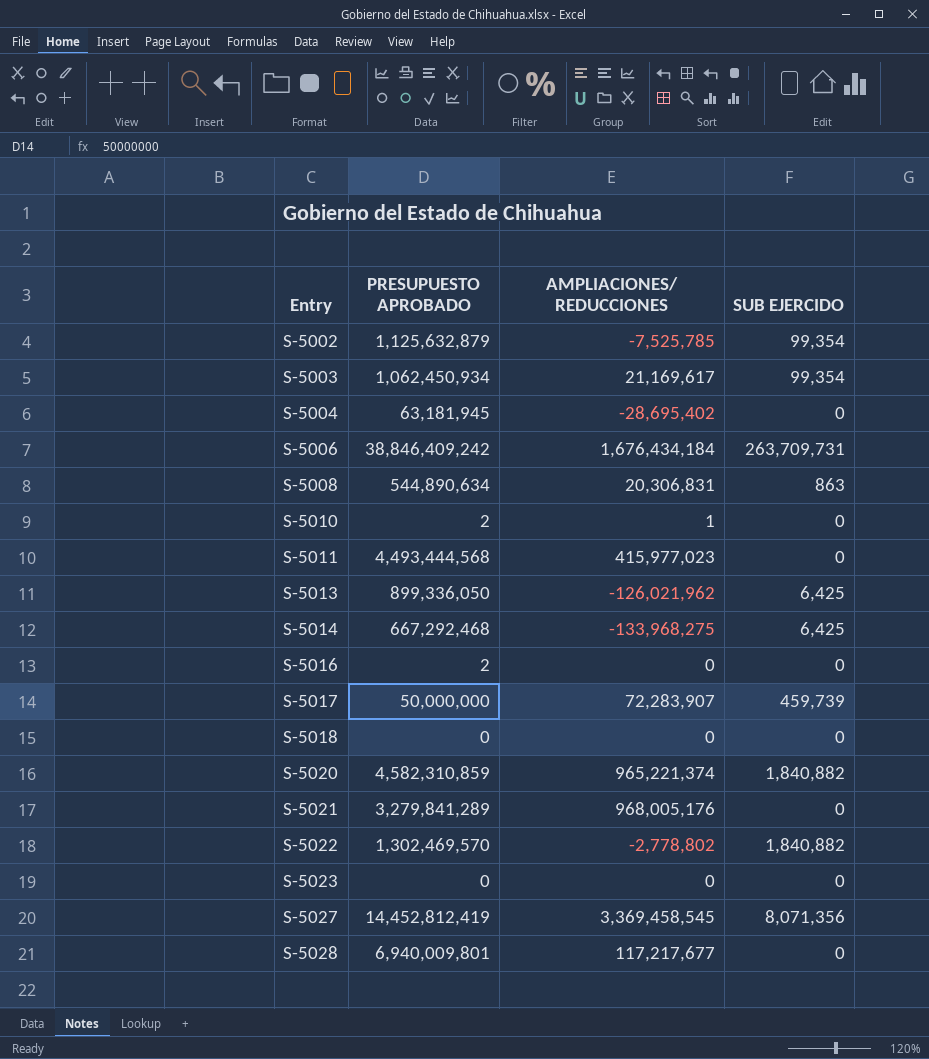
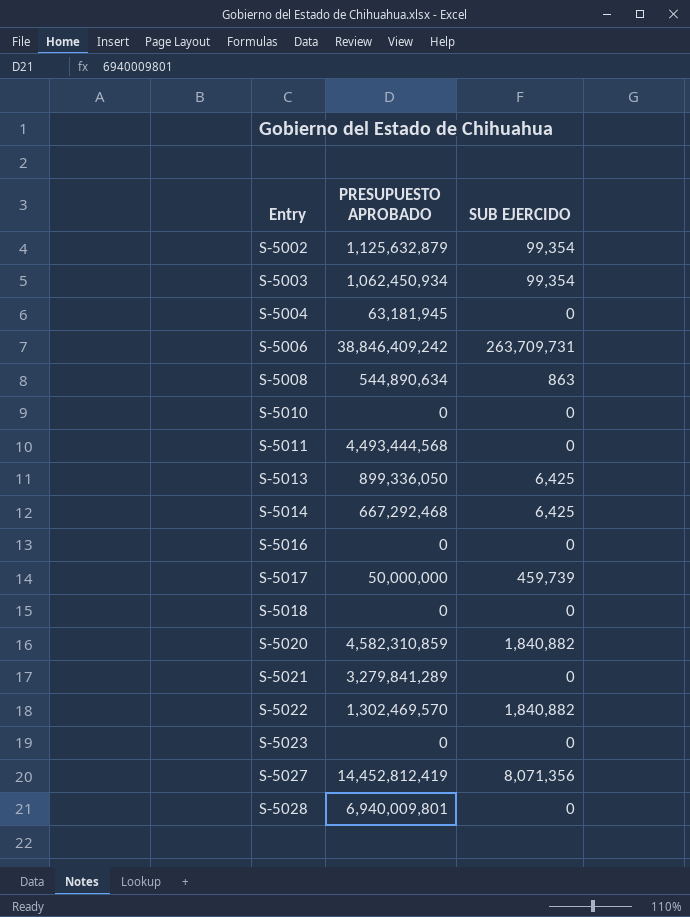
column AMPLIACIONES/ REDUCCIONES | position: 3 -> none
S-5010 | PRESUPUESTO APROBADO: 2 -> 0
S-5016 | PRESUPUESTO APROBADO: 2 -> 0

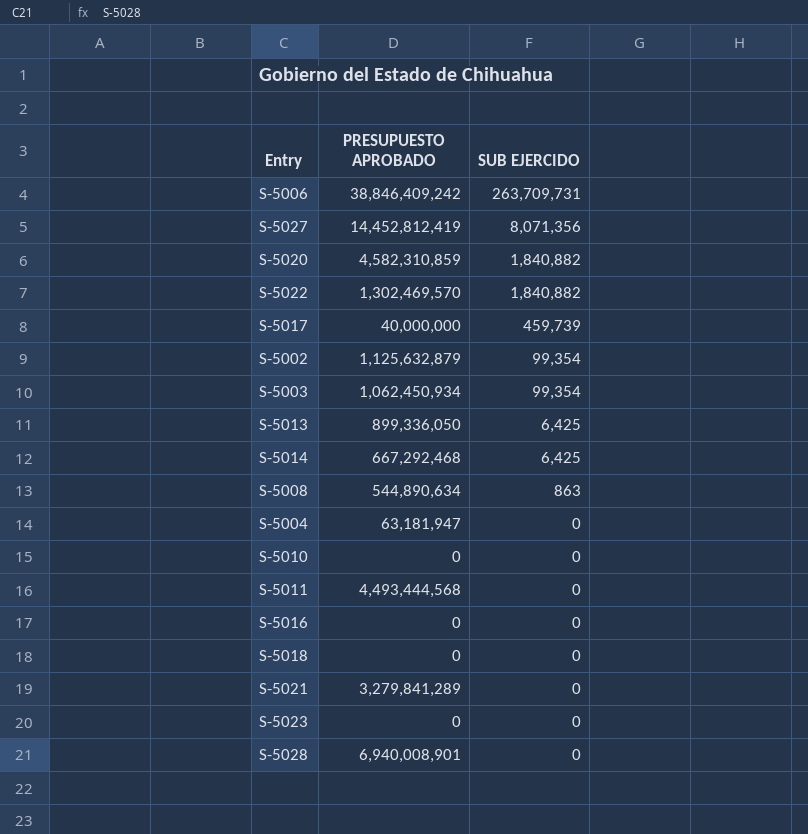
row order: Entry ascending -> SUB EJERCIDO descending
S-5017 | PRESUPUESTO APROBADO: 50,000,000 -> 40,000,000
S-5004 | PRESUPUESTO APROBADO: 63,181,945 -> 63,181,947
S-5028 | PRESUPUESTO APROBADO: 6,940,009,801 -> 6,940,008,901

